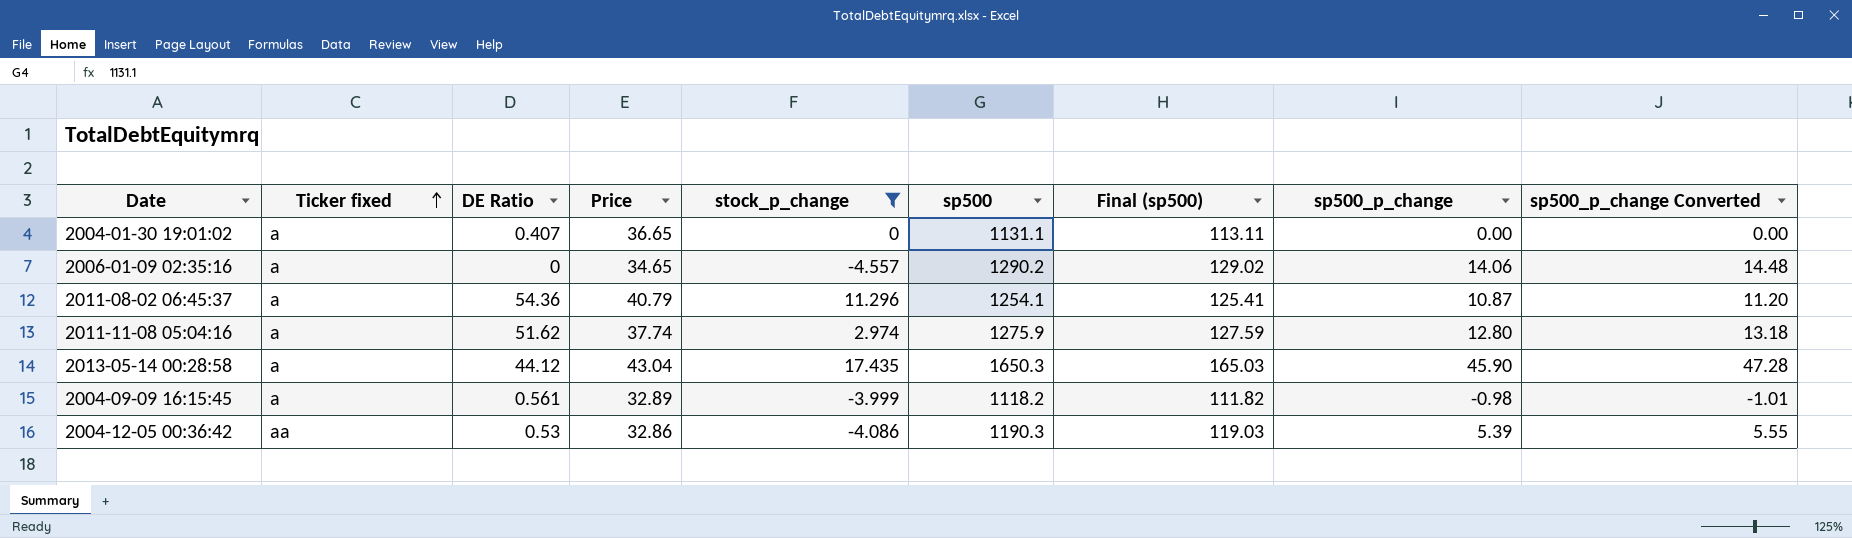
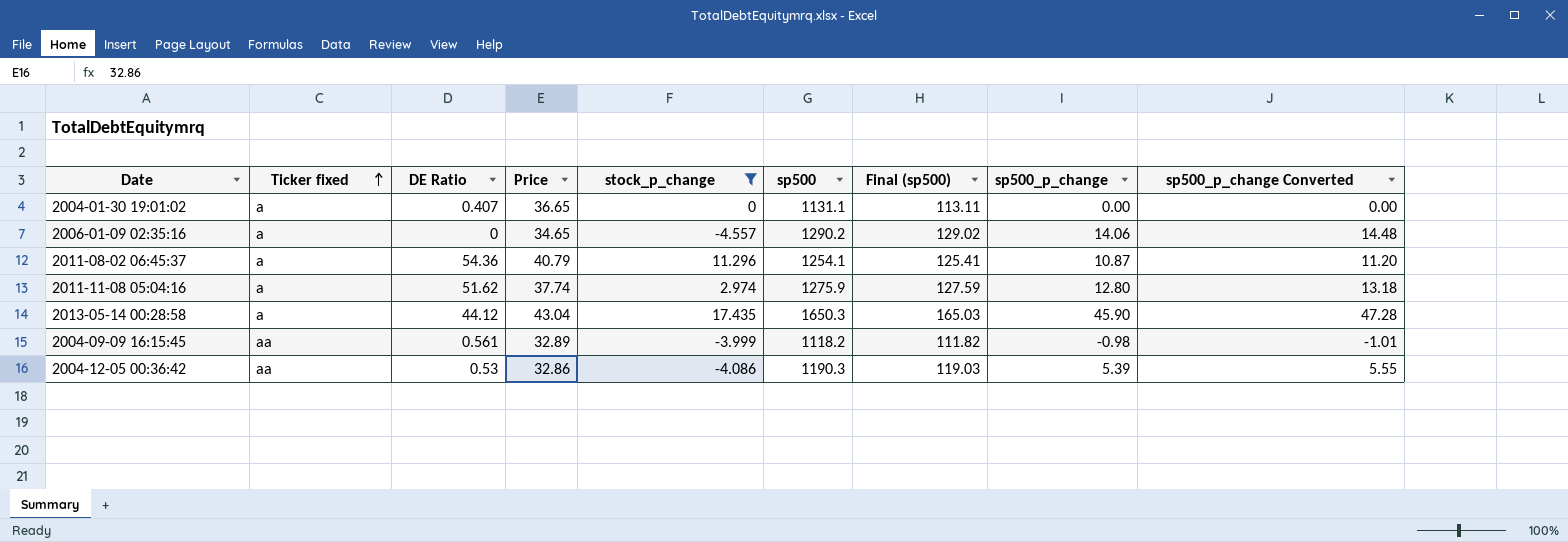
2004-09-09 16:15:45 | Ticker fixed: a -> aa

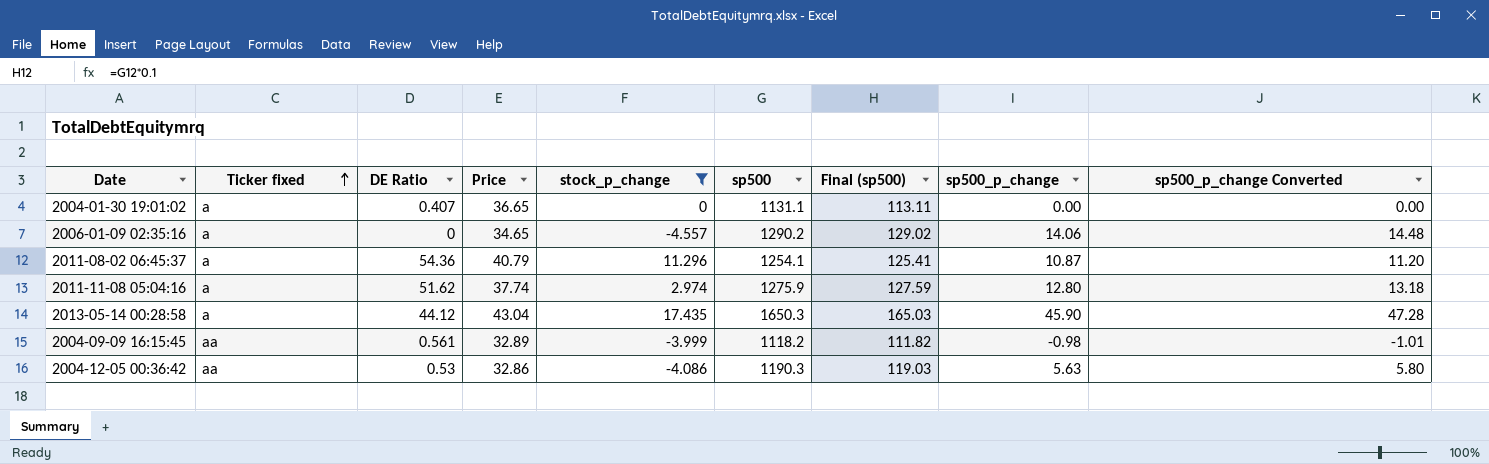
2004-12-05 00:36:42 | sp500_p_change: 5.39 -> 5.63
2004-12-05 00:36:42 | sp500_p_change Converted: 5.55 -> 5.80

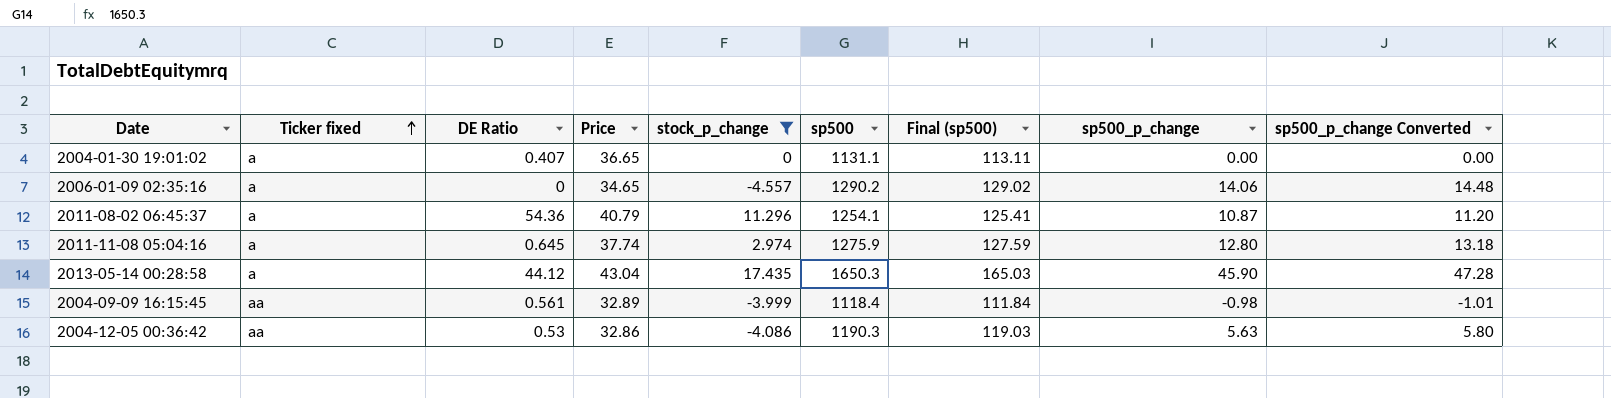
2011-11-08 05:04:16 | DE Ratio: 51.62 -> 0.645
2004-09-09 16:15:45 | sp500: 1118.2 -> 1118.4
2004-09-09 16:15:45 | Final (sp500): 111.82 -> 111.84

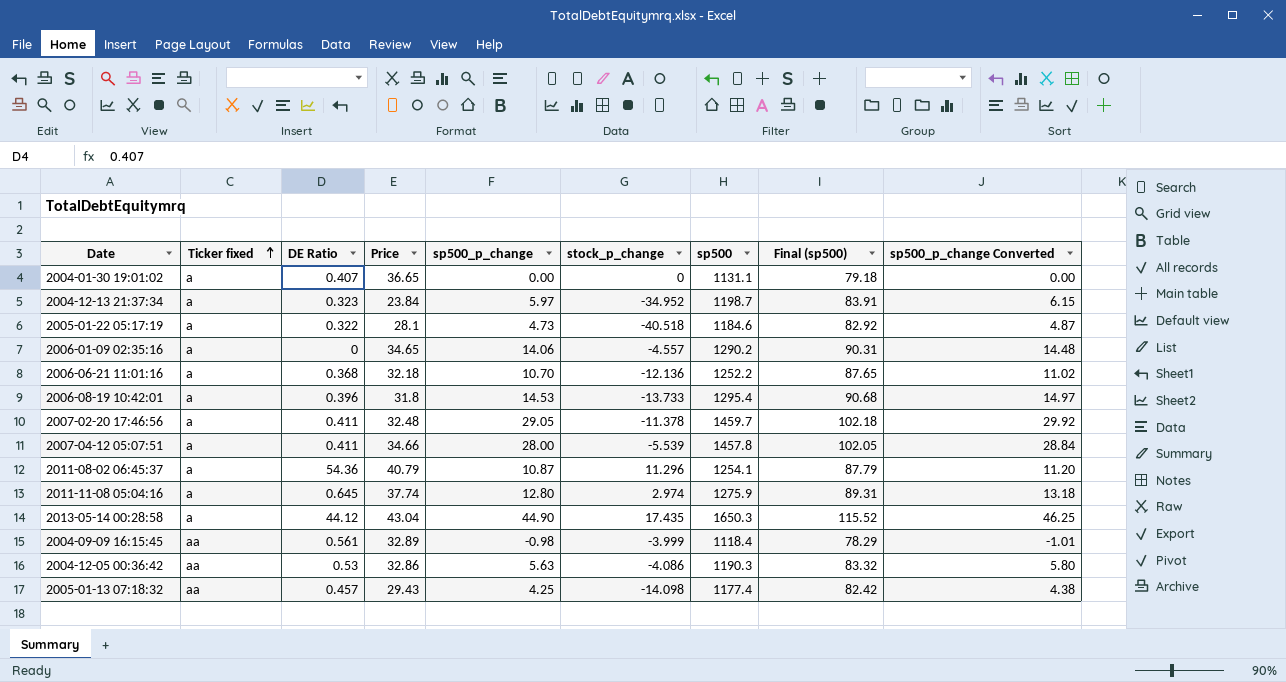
filter: stock_p_change >= -4.557 -> none
column sp500_p_change | position: 8 -> 5
column Final (sp500) | formula: [sp500] * 0.1 -> [sp500] * 0.07
2013-05-14 00:28:58 | sp500_p_change: 45.90 -> 44.90
2013-05-14 00:28:58 | sp500_p_change Converted: 47.28 -> 46.25

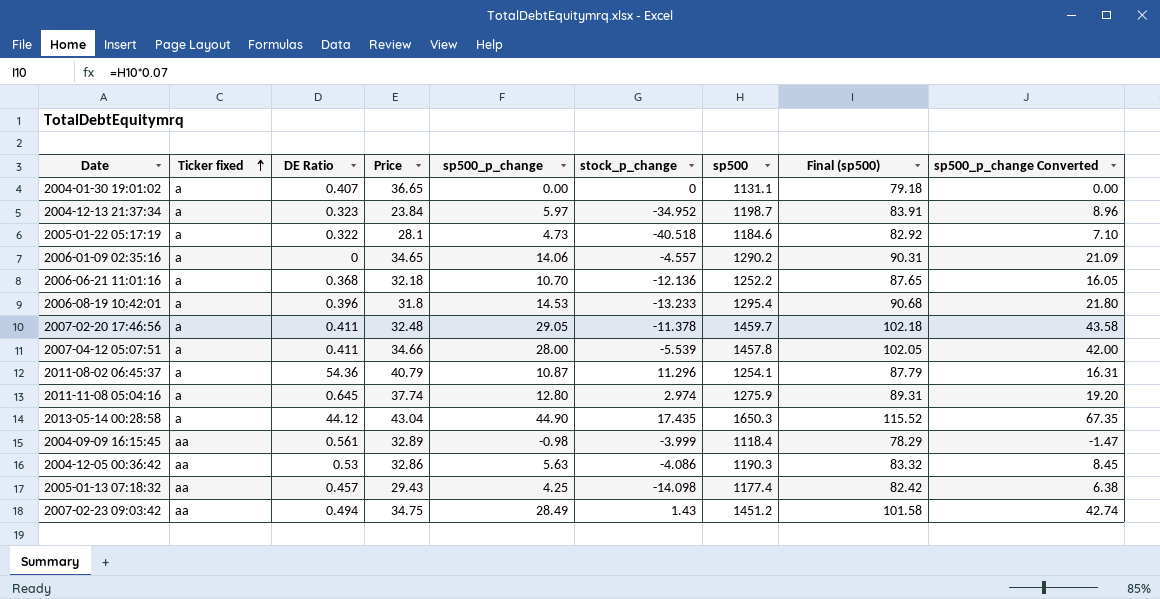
column sp500_p_change Converted | formula: [sp500_p_change] * 1.03 -> [sp500_p_change] * 1.5
2006-08-19 10:42:01 | stock_p_change: -13.733 -> -13.233
row 2007-02-23 09:03:42: none -> aa | 0.494 | 34.75 | 28.49 | 1.43 | 1451.2 | 101.58 | 42.74

